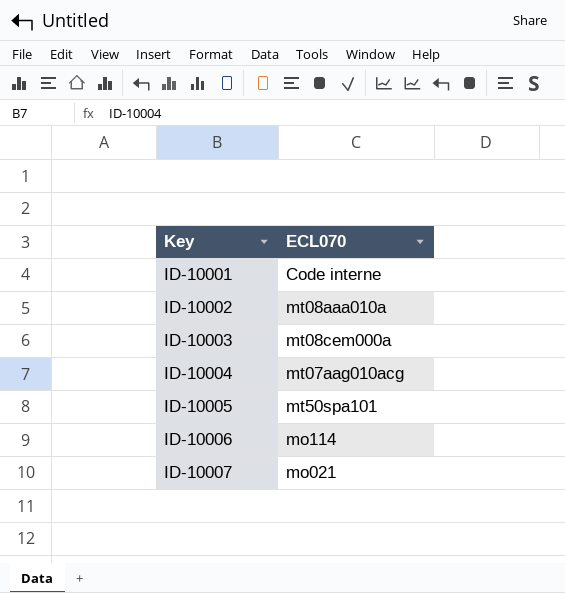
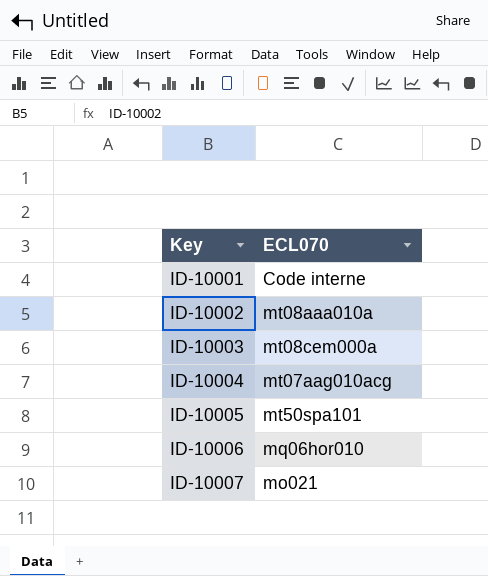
ID-10006 | ECL070: mo114 -> mq06hor010

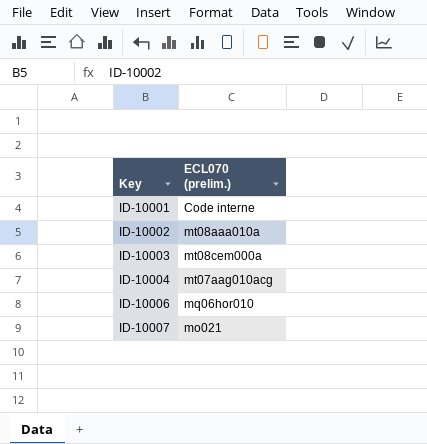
column name: ECL070 -> ECL070 (prelim.)
row ID-10005: mt50spa101 -> none

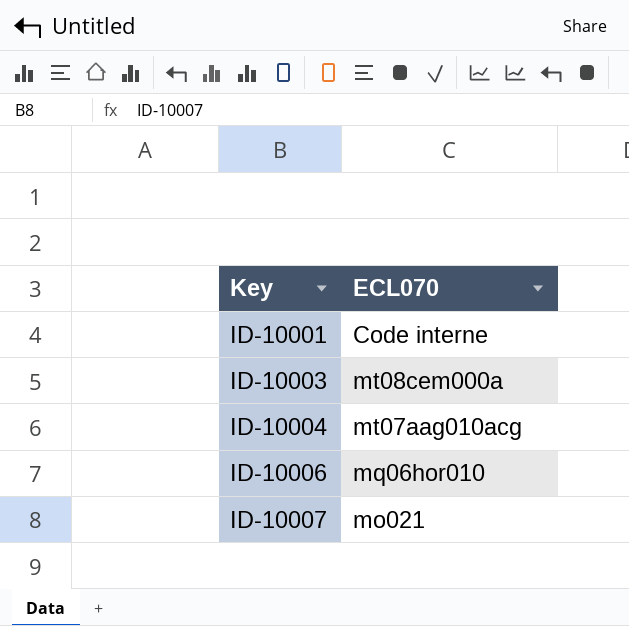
column name: ECL070 (prelim.) -> ECL070
row ID-10002: mt08aaa010a -> none

